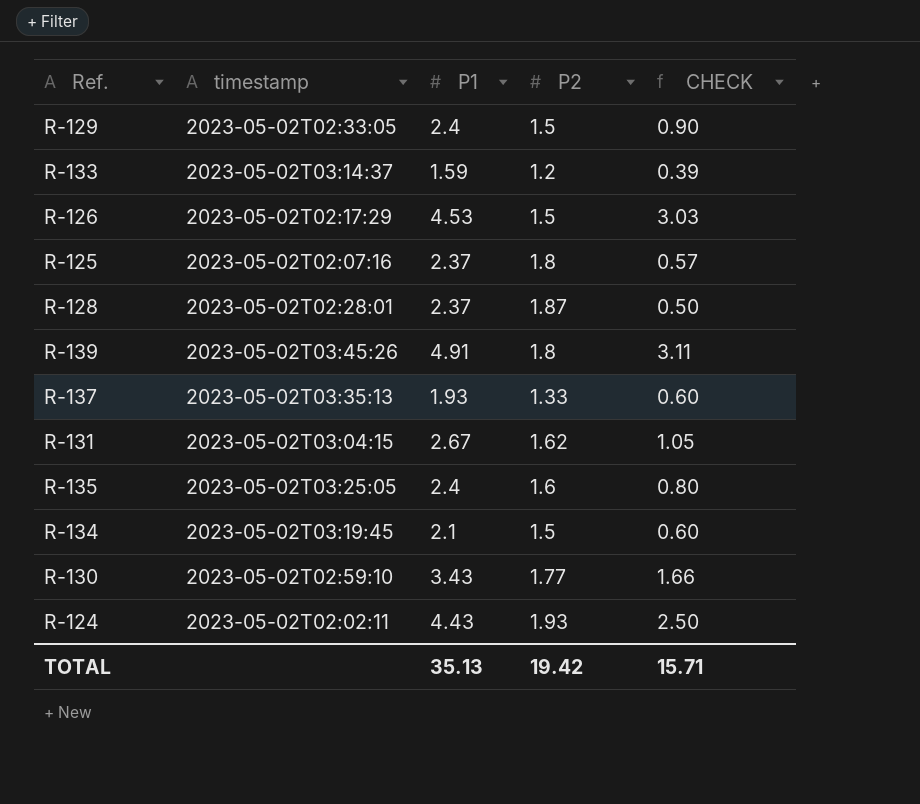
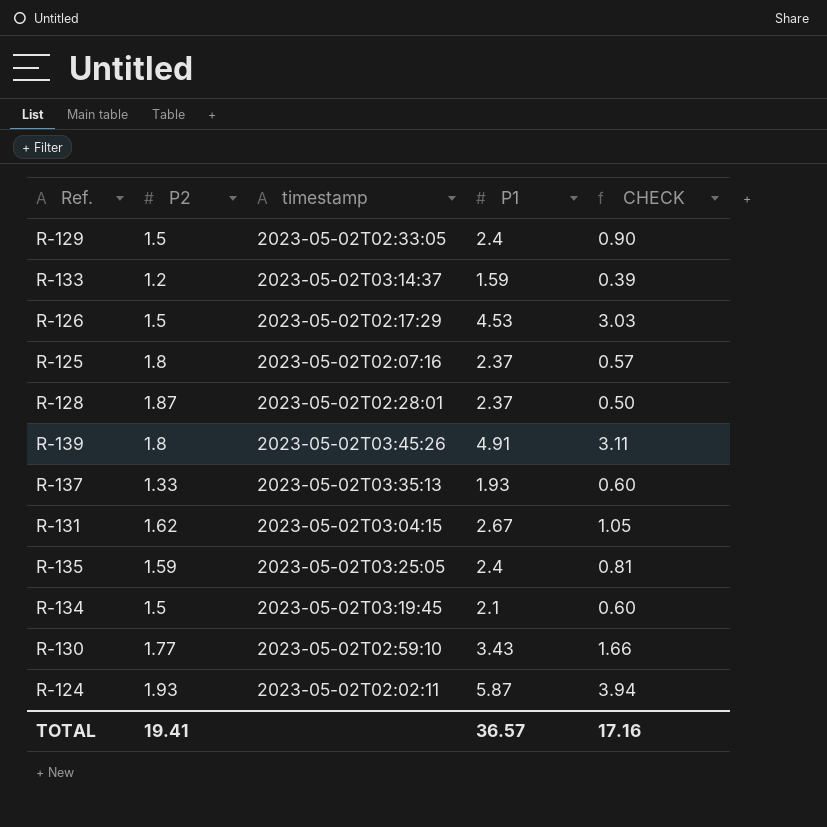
column P2 | position: 4 -> 2
R-135 | P2: 1.6 -> 1.59
R-135 | CHECK: 0.80 -> 0.81
R-124 | P1: 4.43 -> 5.87
R-124 | CHECK: 2.50 -> 3.94
TOTAL | P2: 19.42 -> 19.41
TOTAL | P1: 35.13 -> 36.57
TOTAL | CHECK: 15.71 -> 17.16

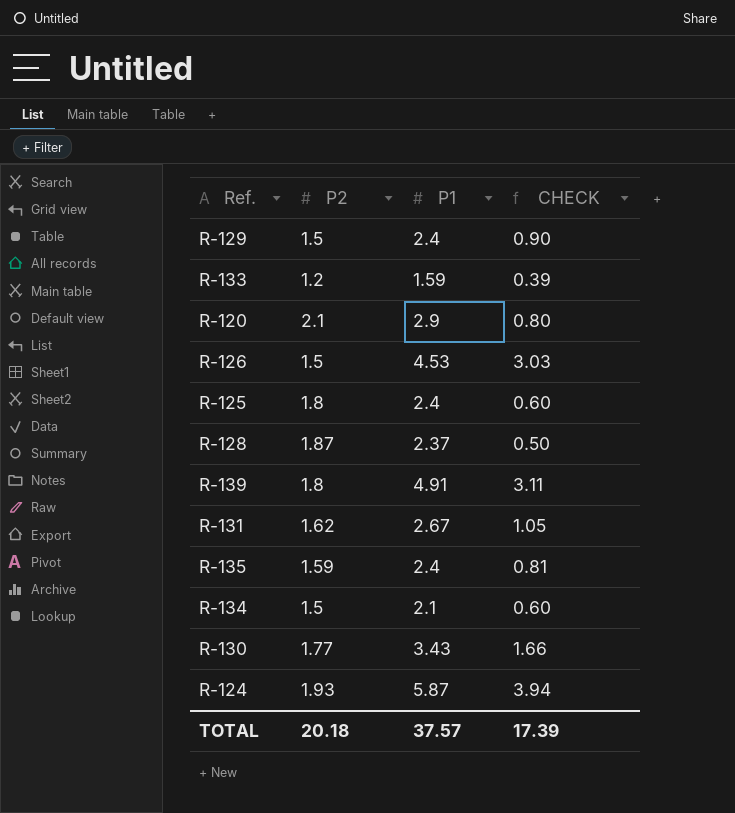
column timestamp | position: 3 -> none
row R-137: 1.33 | 2023-05-02T03:35:13 | 1.93 | 0.60 -> none
row R-120: none -> 2.1 | 2.9 | 0.80
R-125 | P1: 2.37 -> 2.4
R-125 | CHECK: 0.57 -> 0.60
TOTAL | P2: 19.41 -> 20.18
TOTAL | P1: 36.57 -> 37.57
TOTAL | CHECK: 17.16 -> 17.39

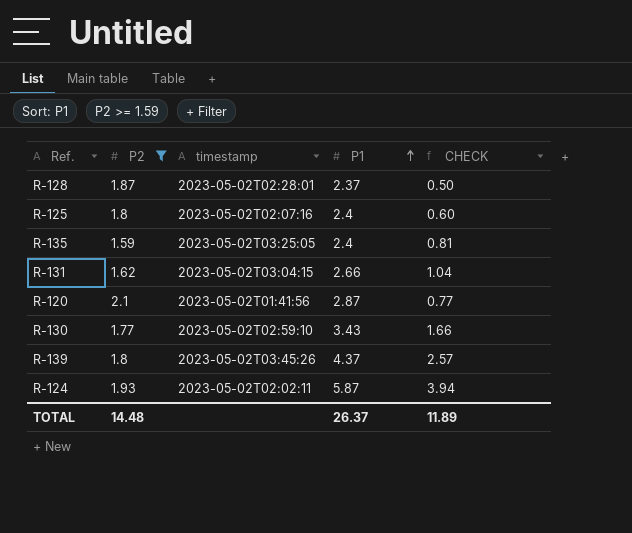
filter: none -> P2 >= 1.59
row order: none -> P1 ascending
column timestamp | position: none -> 3
R-131 | P1: 2.67 -> 2.66
R-131 | CHECK: 1.05 -> 1.04
R-120 | P1: 2.9 -> 2.87
R-120 | CHECK: 0.80 -> 0.77
R-139 | P1: 4.91 -> 4.37
R-139 | CHECK: 3.11 -> 2.57
TOTAL | P2: 20.18 -> 14.48
TOTAL | P1: 37.57 -> 26.37
TOTAL | CHECK: 17.39 -> 11.89

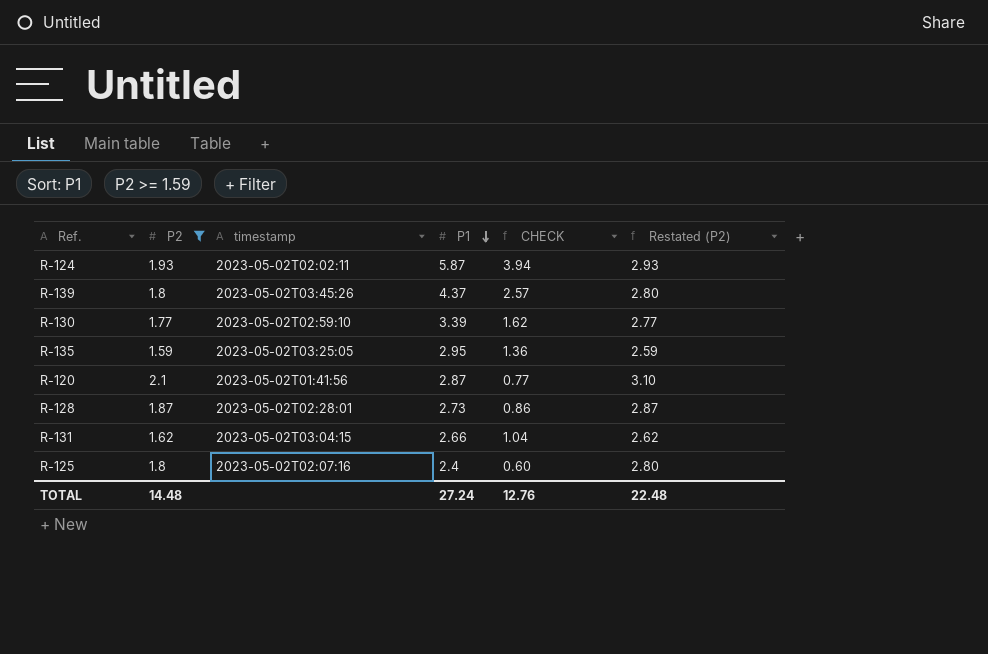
row order: P1 ascending -> P1 descending
column Restated (P2) | formula: none -> [P2] + 1
R-130 | P1: 3.43 -> 3.39
R-130 | CHECK: 1.66 -> 1.62
R-135 | P1: 2.4 -> 2.95
R-135 | CHECK: 0.81 -> 1.36
R-128 | P1: 2.37 -> 2.73
R-128 | CHECK: 0.50 -> 0.86
TOTAL | P1: 26.37 -> 27.24
TOTAL | CHECK: 11.89 -> 12.76

